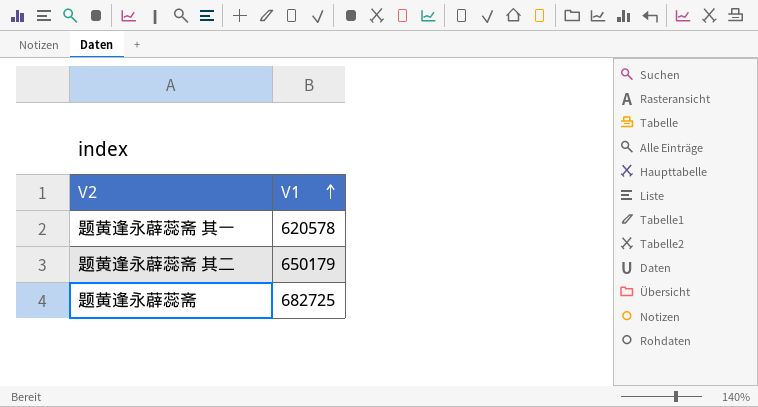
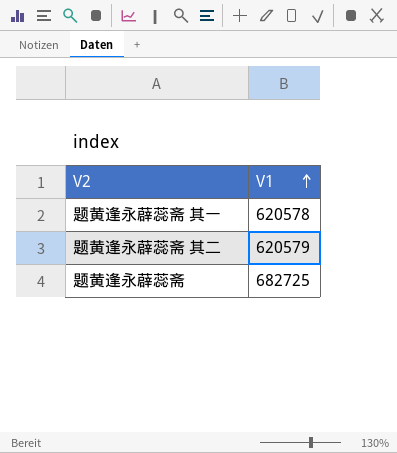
题黄逢永薜蕊斋 其二 | V1: 650179 -> 620579

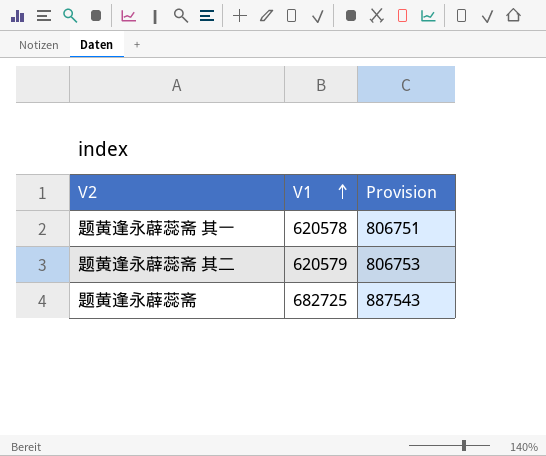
column Provision | formula: none -> [V1] * 1.3

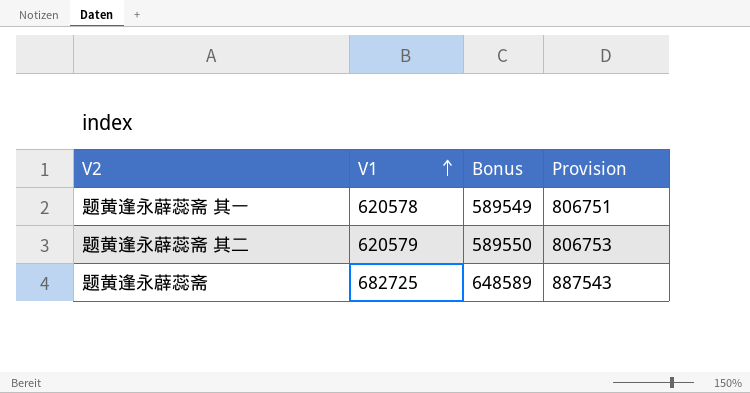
column Bonus | formula: none -> [V1] * 0.95

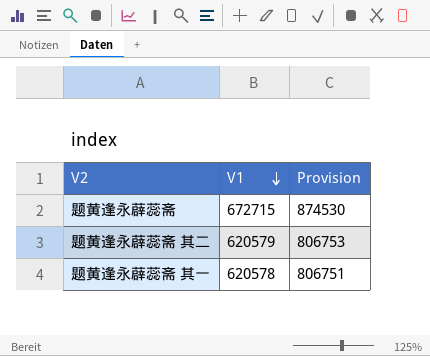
row order: V1 ascending -> V1 descending
column Bonus | formula: [V1] * 0.95 -> none
题黄逢永薜蕊斋 | V1: 682725 -> 672715
题黄逢永薜蕊斋 | Provision: 887543 -> 874530

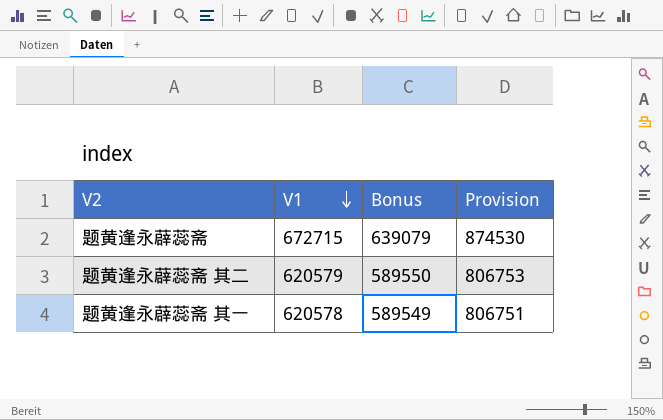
column Bonus | formula: none -> [V1] * 0.95

